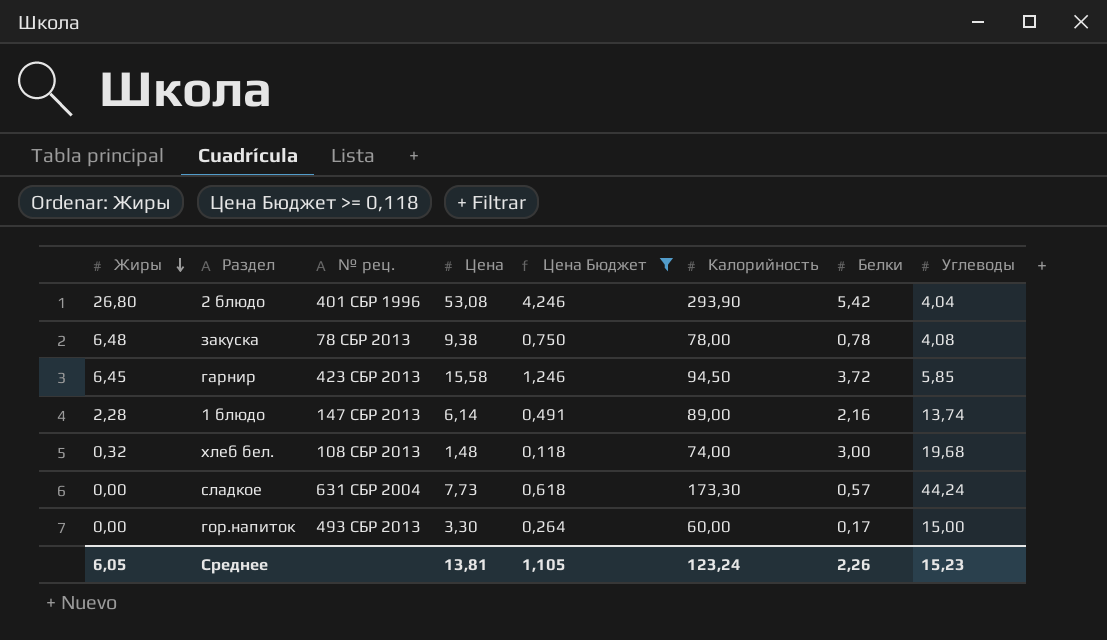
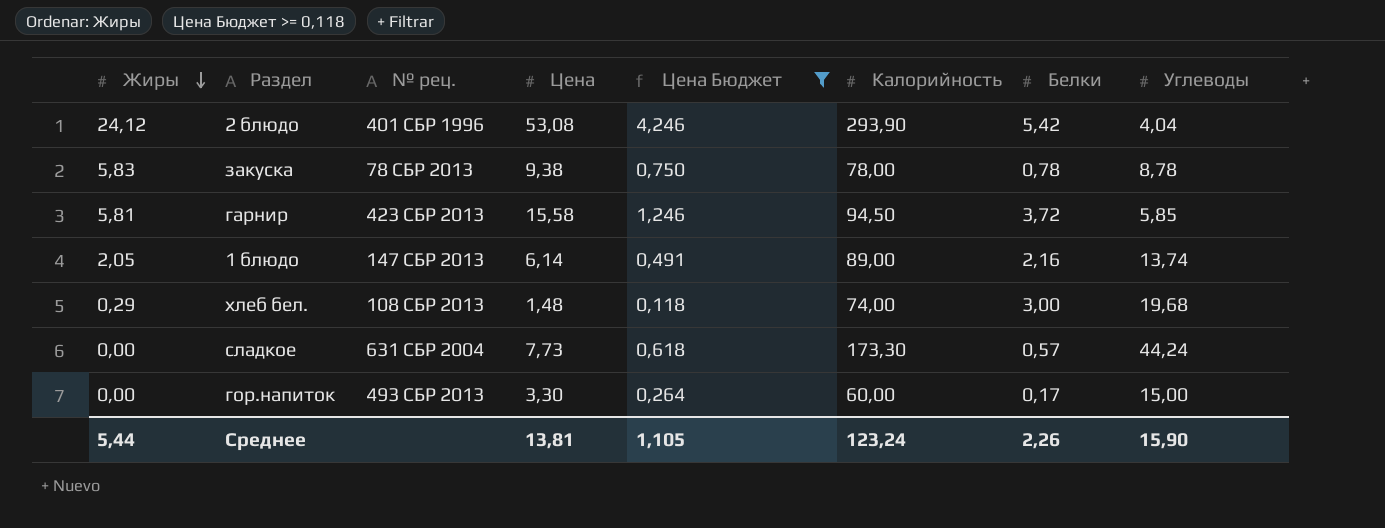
2 блюдо | Жиры: 26,80 -> 24,12
закуска | Жиры: 6,48 -> 5,83
закуска | Углеводы: 4,08 -> 8,78
гарнир | Жиры: 6,45 -> 5,81
1 блюдо | Жиры: 2,28 -> 2,05
хлеб бел. | Жиры: 0,32 -> 0,29
Среднее | Жиры: 6,05 -> 5,44
Среднее | Углеводы: 15,23 -> 15,90

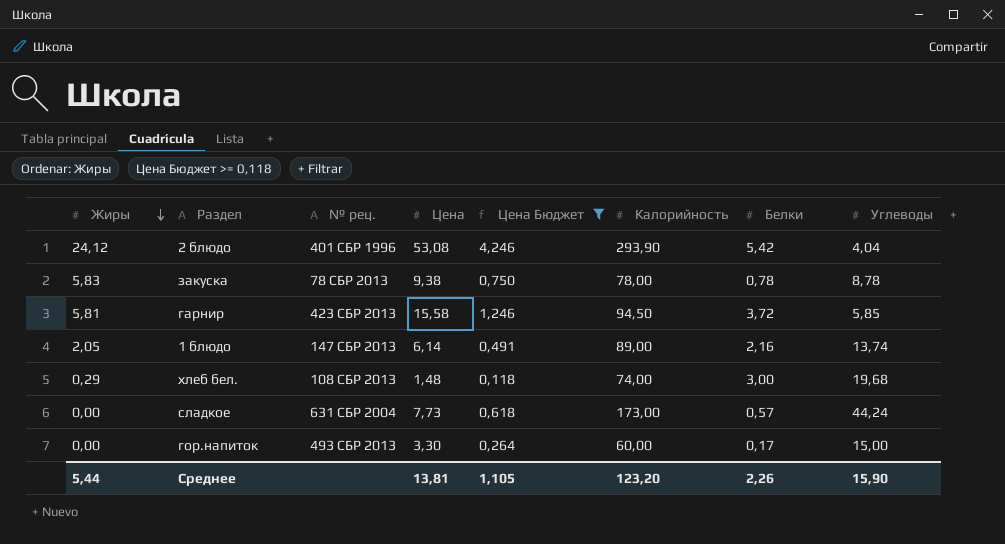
сладкое | Калорийность: 173,30 -> 173,00
Среднее | Калорийность: 123,24 -> 123,20

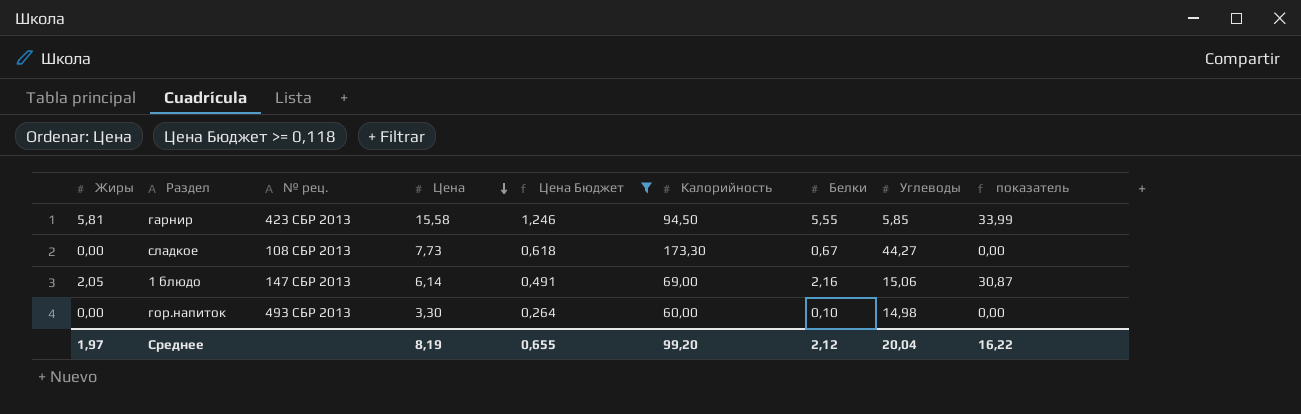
row order: Жиры descending -> Цена descending
column показатель | formula: none -> [Жиры] * [Углеводы]
row 2 блюдо: 24,12 | 401 СБР 1996 | 53,08 | 4,246 | 293,90 | 5,42 | 4,04 -> none
row закуска: 5,83 | 78 СБР 2013 | 9,38 | 0,750 | 78,00 | 0,78 | 8,78 -> none
row хлеб бел.: 0,29 | 108 СБР 2013 | 1,48 | 0,118 | 74,00 | 3,00 | 19,68 -> none
гарнир | Белки: 3,72 -> 5,55
сладкое | № рец.: 631 СБР 2004 -> 108 СБР 2013
сладкое | Калорийность: 173,00 -> 173,30
сладкое | Белки: 0,57 -> 0,67
сладкое | Углеводы: 44,24 -> 44,27
1 блюдо | Калорийность: 89,00 -> 69,00
1 блюдо | Углеводы: 13,74 -> 15,06
гор.напиток | Белки: 0,17 -> 0,10
гор.напиток | Углеводы: 15,00 -> 14,98
Среднее | Жиры: 5,44 -> 1,97
Среднее | Цена: 13,81 -> 8,19
Среднее | Цена Бюджет: 1,105 -> 0,655
Среднее | Калорийность: 123,20 -> 99,20
Среднее | Белки: 2,26 -> 2,12
Среднее | Углеводы: 15,90 -> 20,04

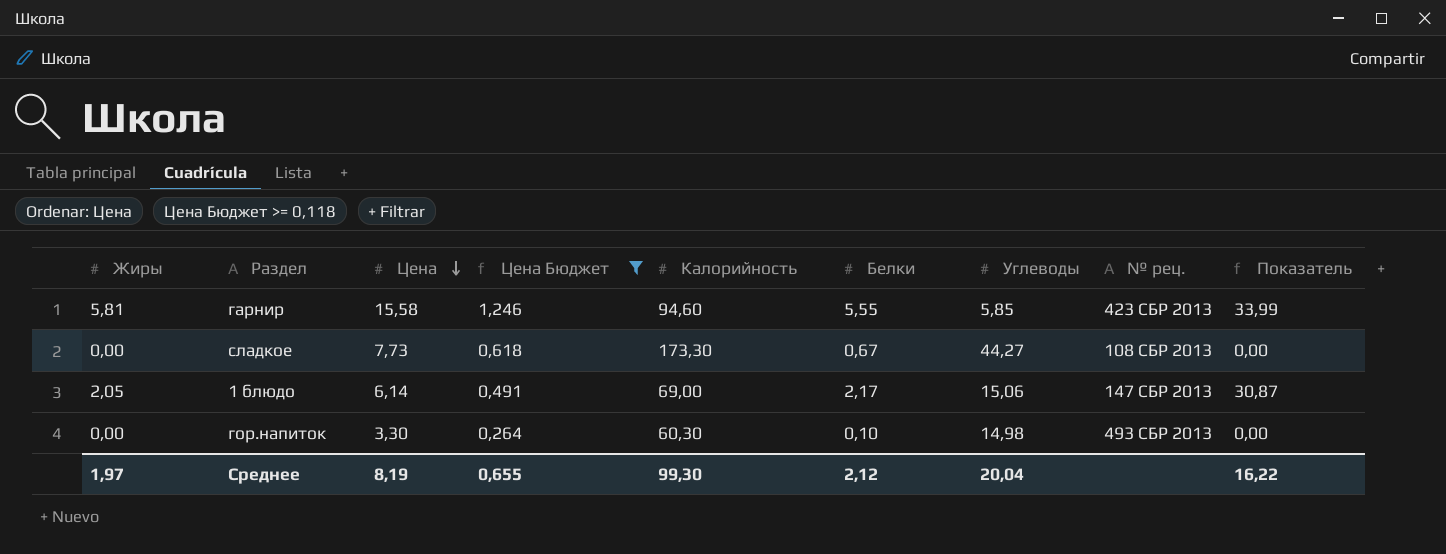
column № рец. | position: 3 -> 8
column name: показатель -> Показатель
гарнир | Калорийность: 94,50 -> 94,60
1 блюдо | Белки: 2,16 -> 2,17
гор.напиток | Калорийность: 60,00 -> 60,30
Среднее | Калорийность: 99,20 -> 99,30

